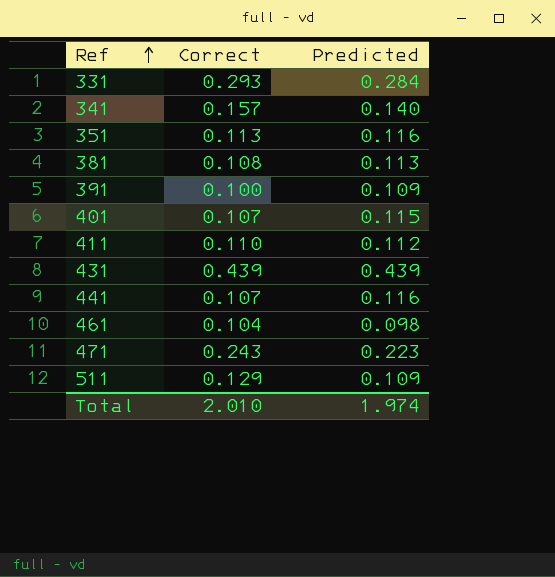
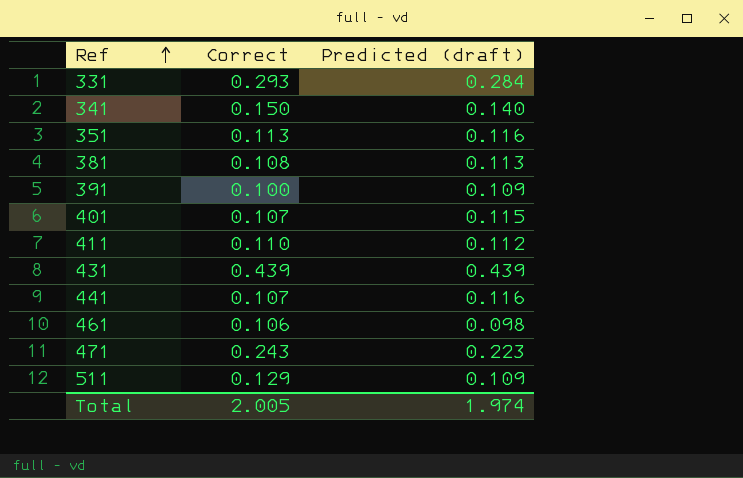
column name: Predicted -> Predicted (draft)
341 | Correct: 0.157 -> 0.150
461 | Correct: 0.104 -> 0.106
Total | Correct: 2.010 -> 2.005

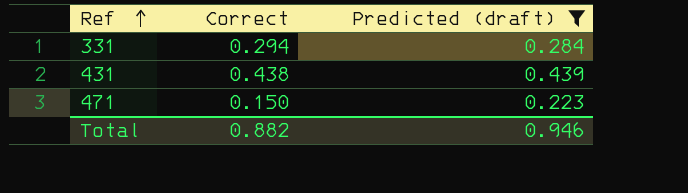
filter: none -> Predicted (draft) >= 0.223
331 | Correct: 0.293 -> 0.294
431 | Correct: 0.439 -> 0.438
471 | Correct: 0.243 -> 0.150
Total | Correct: 2.005 -> 0.882
Total | Predicted (draft): 1.974 -> 0.946

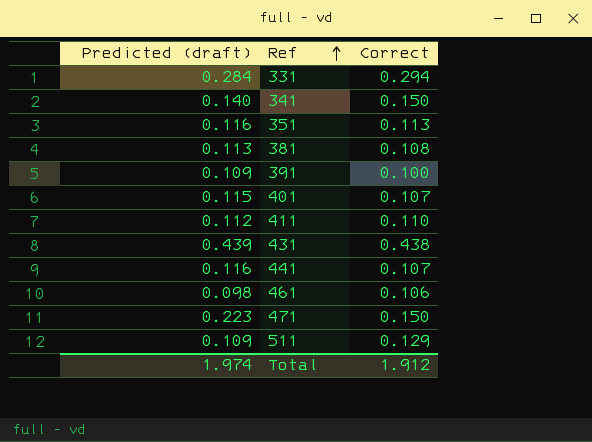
filter: Predicted (draft) >= 0.223 -> none
column Predicted (draft) | position: 3 -> 1
Total | Predicted (draft): 0.946 -> 1.974
Total | Correct: 0.882 -> 1.912

